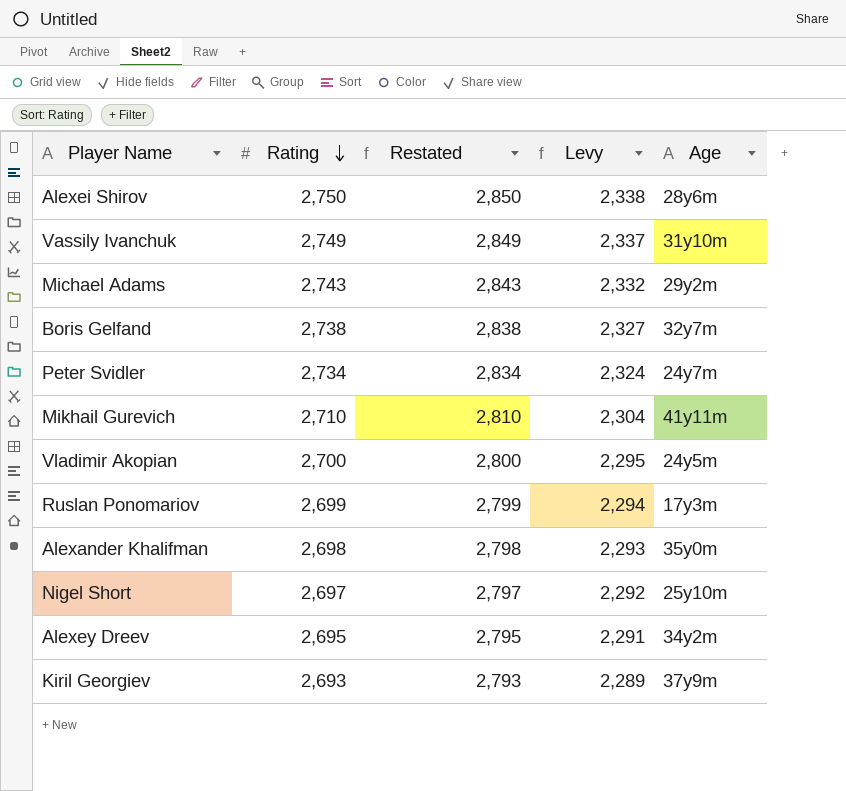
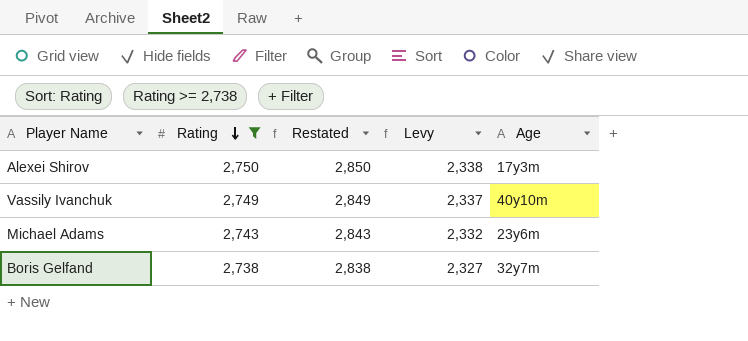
filter: none -> Rating >= 2,738
Alexei Shirov | Age: 28y6m -> 17y3m
Vassily Ivanchuk | Age: 31y10m -> 40y10m
Michael Adams | Age: 29y2m -> 23y6m

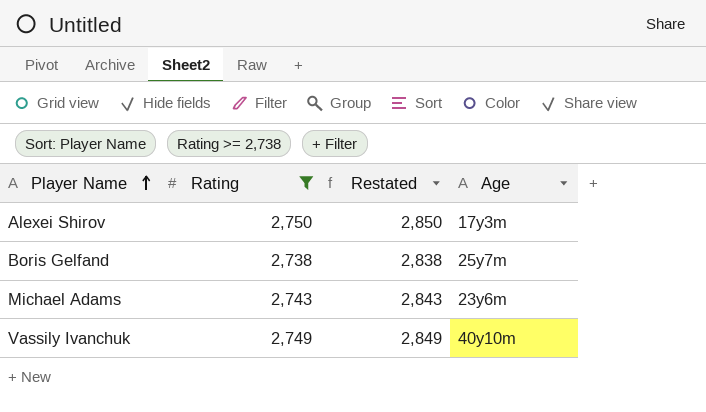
row order: Rating descending -> Player Name ascending
column Levy | formula: [Rating] * 0.85 -> none
Boris Gelfand | Age: 32y7m -> 25y7m

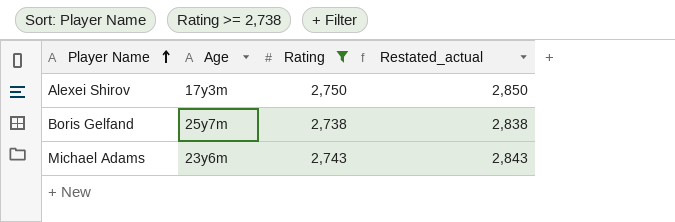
column Age | position: 4 -> 2
column name: Restated -> Restated_actual
row Vassily Ivanchuk: 2,749 | 2,849 | 40y10m -> none

